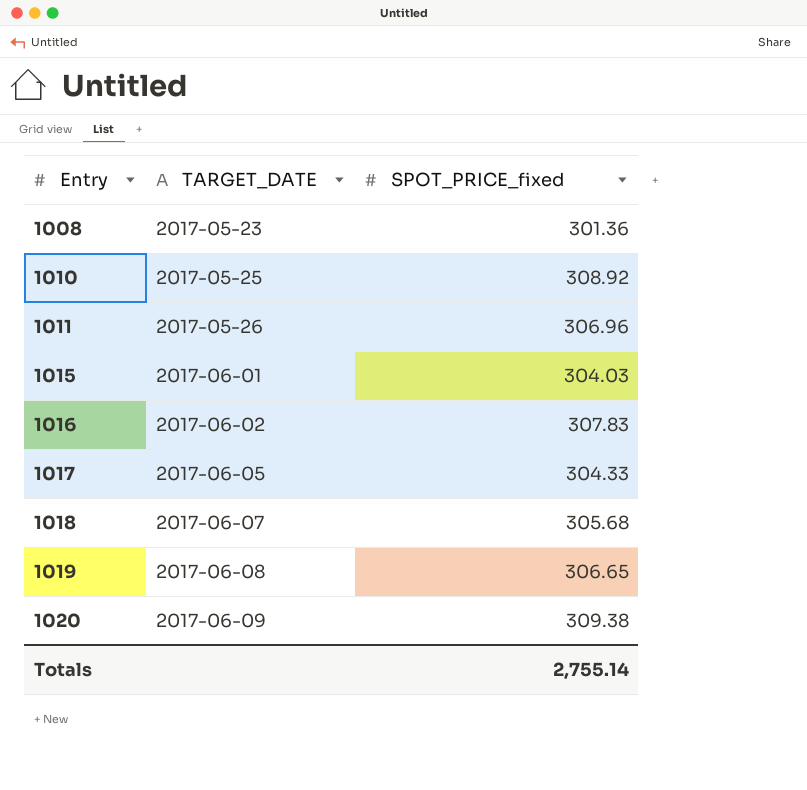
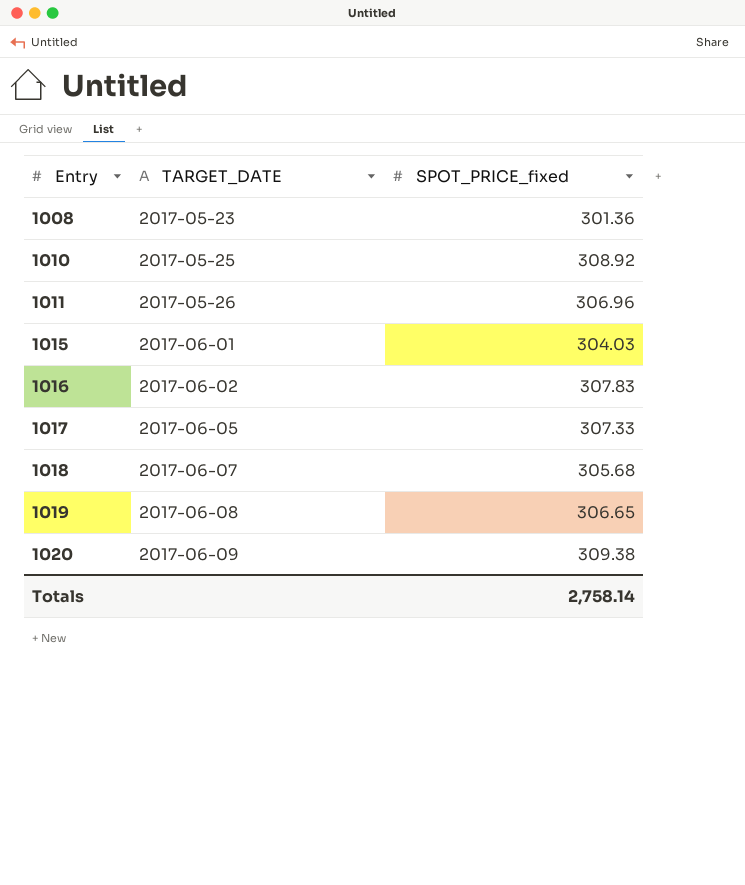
1017 | SPOT_PRICE_fixed: 304.33 -> 307.33
Totals | SPOT_PRICE_fixed: 2,755.14 -> 2,758.14

